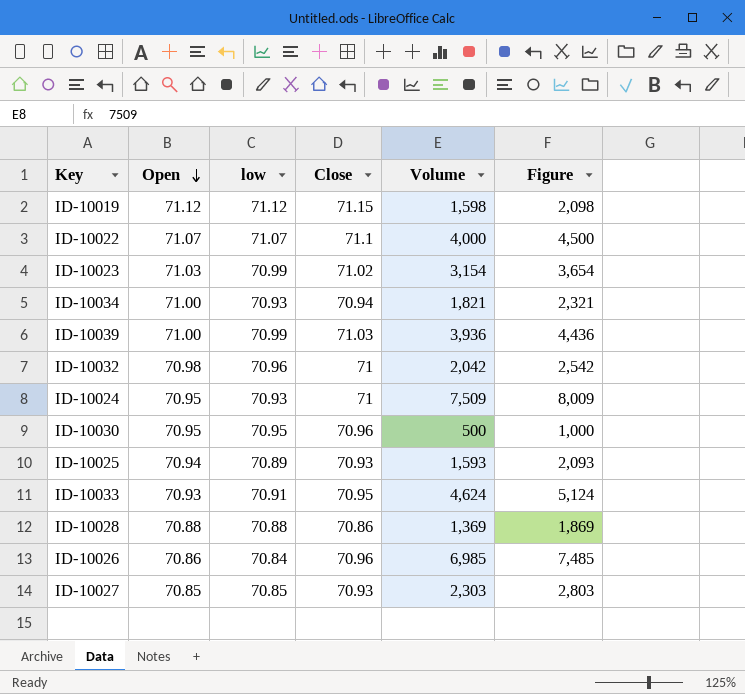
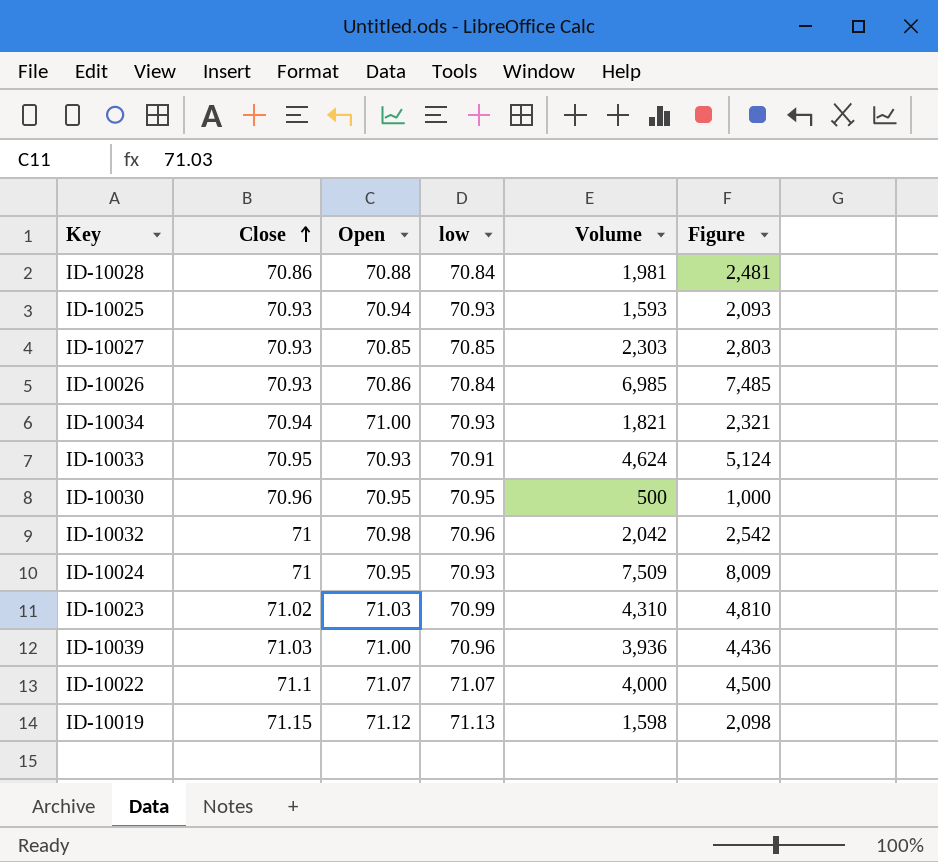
row order: Open descending -> Close ascending
column Close | position: 4 -> 2
ID-10028 | low: 70.88 -> 70.84
ID-10028 | Volume: 1,369 -> 1,981
ID-10028 | Figure: 1,869 -> 2,481
ID-10025 | low: 70.89 -> 70.93
ID-10026 | Close: 70.96 -> 70.93
ID-10023 | Volume: 3,154 -> 4,310
ID-10023 | Figure: 3,654 -> 4,810
ID-10039 | low: 70.99 -> 70.96
ID-10019 | low: 71.12 -> 71.13

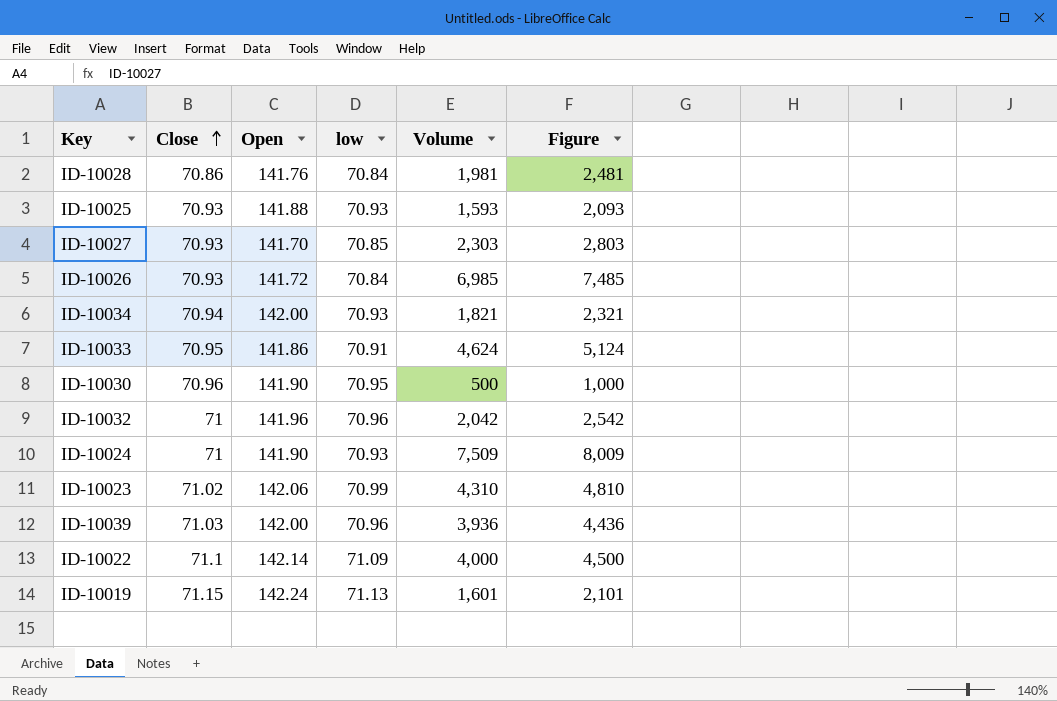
ID-10028 | Open: 70.88 -> 141.76
ID-10025 | Open: 70.94 -> 141.88
ID-10027 | Open: 70.85 -> 141.70
ID-10026 | Open: 70.86 -> 141.72
ID-10034 | Open: 71.00 -> 142.00
ID-10033 | Open: 70.93 -> 141.86
ID-10030 | Open: 70.95 -> 141.90
ID-10032 | Open: 70.98 -> 141.96
ID-10024 | Open: 70.95 -> 141.90
ID-10023 | Open: 71.03 -> 142.06
ID-10039 | Open: 71.00 -> 142.00
ID-10022 | Open: 71.07 -> 142.14
ID-10022 | low: 71.07 -> 71.09
ID-10019 | Open: 71.12 -> 142.24
ID-10019 | Volume: 1,598 -> 1,601
ID-10019 | Figure: 2,098 -> 2,101

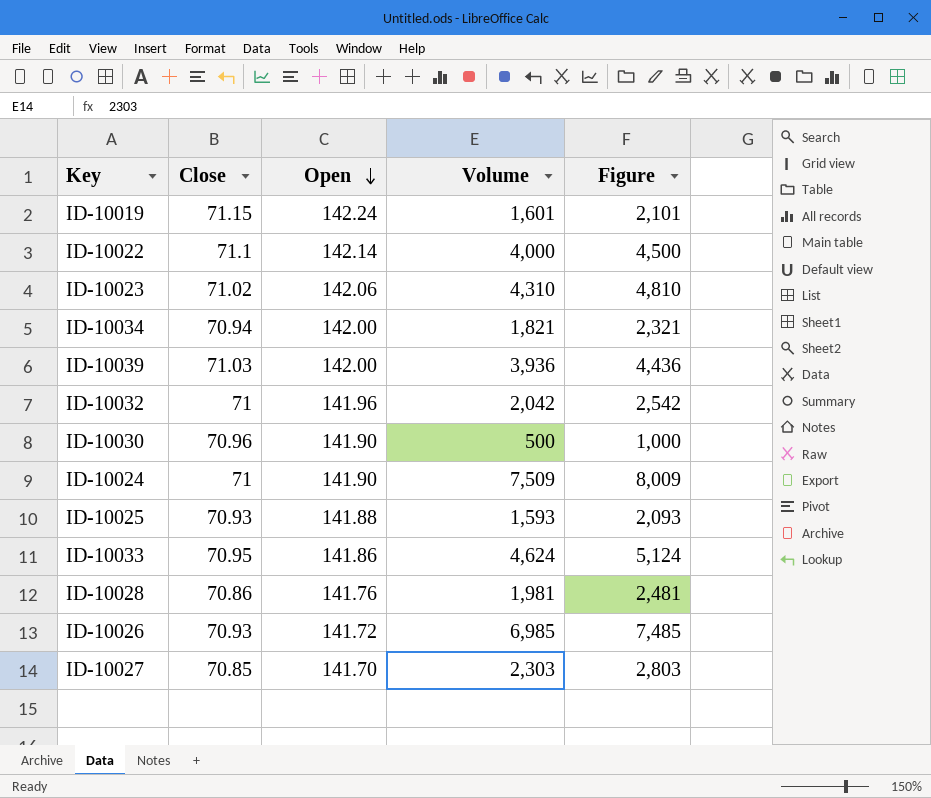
row order: Close ascending -> Open descending
column low | position: 4 -> none
ID-10027 | Close: 70.93 -> 70.85

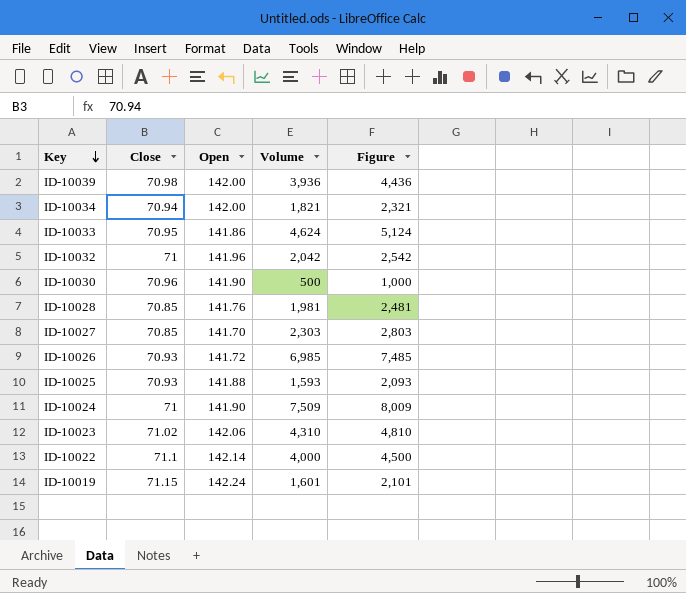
row order: Open descending -> Key descending
ID-10039 | Close: 71.03 -> 70.98
ID-10028 | Close: 70.86 -> 70.85

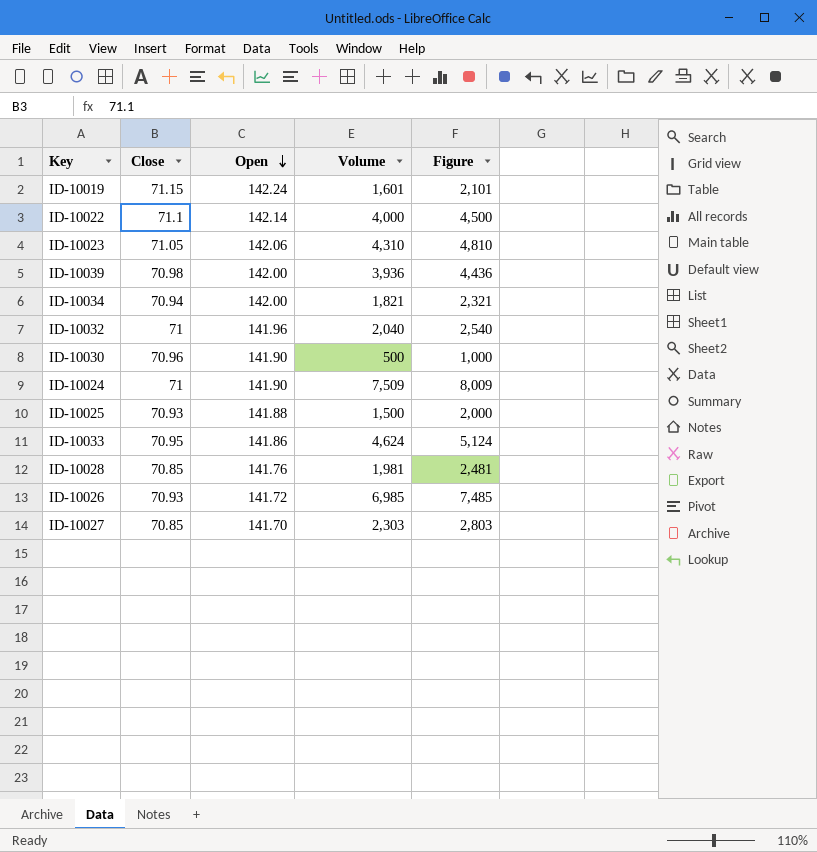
row order: Key descending -> Open descending
ID-10023 | Close: 71.02 -> 71.05
ID-10032 | Volume: 2,042 -> 2,040
ID-10032 | Figure: 2,542 -> 2,540
ID-10025 | Volume: 1,593 -> 1,500
ID-10025 | Figure: 2,093 -> 2,000

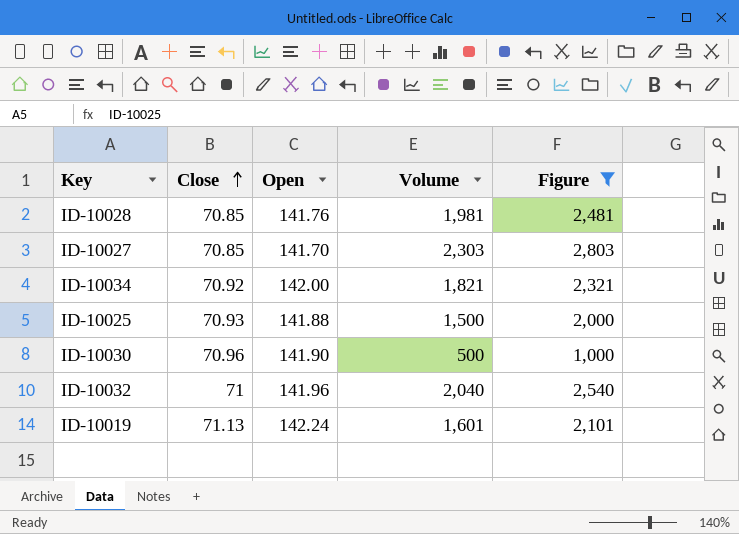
filter: none -> Figure <= 2,803
row order: Open descending -> Close ascending
ID-10034 | Close: 70.94 -> 70.92
ID-10019 | Close: 71.15 -> 71.13

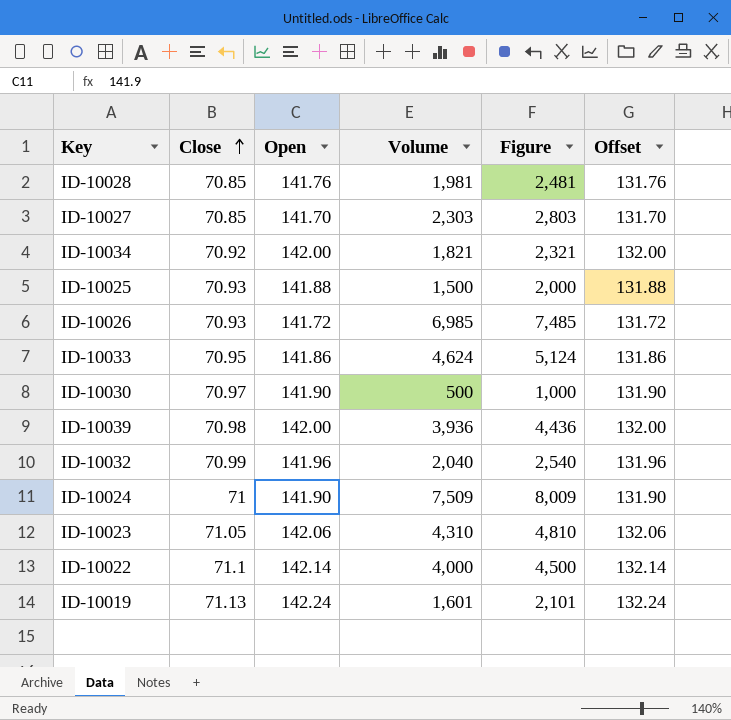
filter: Figure <= 2,803 -> none
column Offset | formula: none -> [Open] - 10
ID-10030 | Close: 70.96 -> 70.97
ID-10032 | Close: 71 -> 70.99

